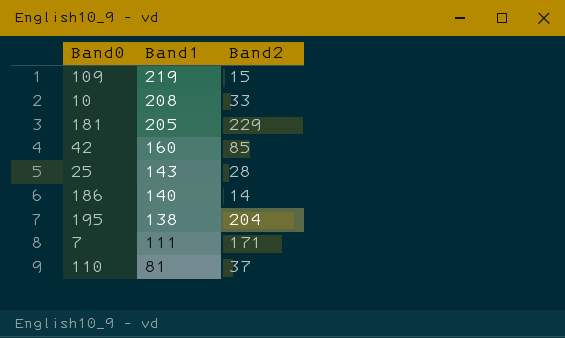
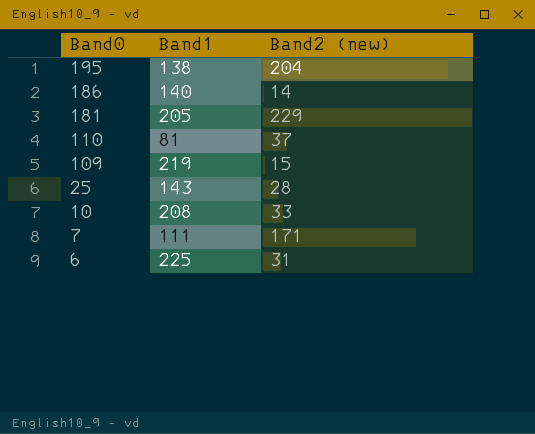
row order: Band1 descending -> Band0 descending
column name: Band2 -> Band2 (new)
row 42: 160 | 85 -> none
row 6: none -> 225 | 31

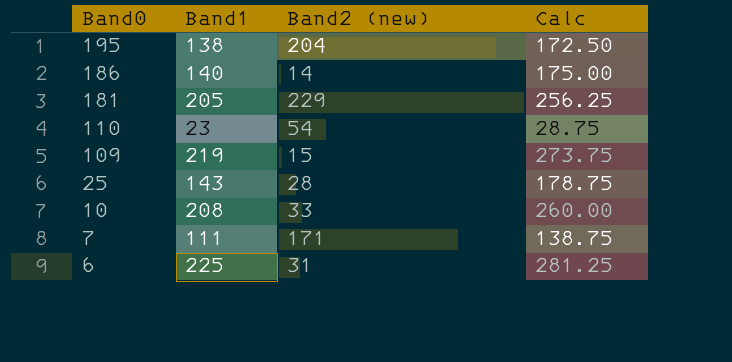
column Calc | formula: none -> [Band1] * 1.25
110 | Band1: 81 -> 23
110 | Band2 (new): 37 -> 54

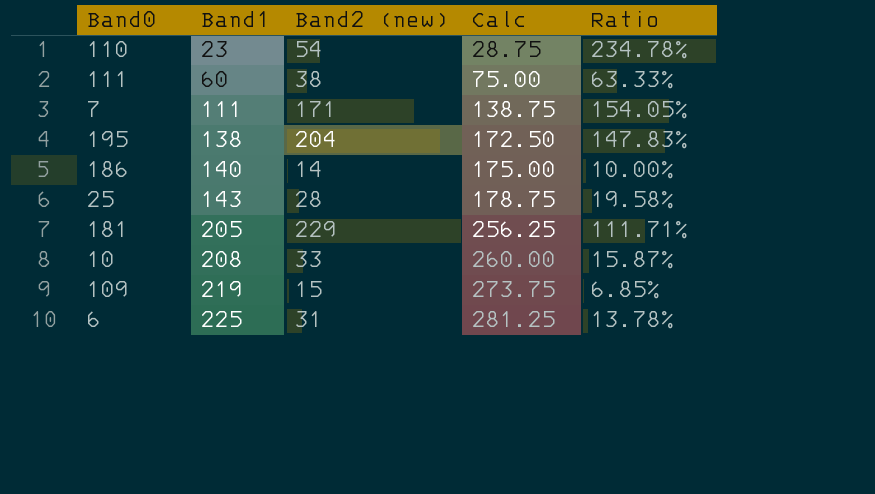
row order: Band0 descending -> Band1 ascending
column Ratio | formula: none -> [Band2 (new)] / [Band1]
row 111: none -> 60 | 38 | 75.00 | 63.33%

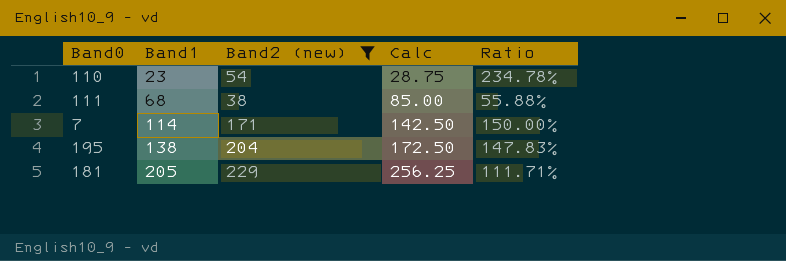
filter: none -> Band2 (new) >= 38
111 | Band1: 60 -> 68
111 | Calc: 75.00 -> 85.00
111 | Ratio: 63.33% -> 55.88%
7 | Band1: 111 -> 114
7 | Calc: 138.75 -> 142.50
7 | Ratio: 154.05% -> 150.00%

